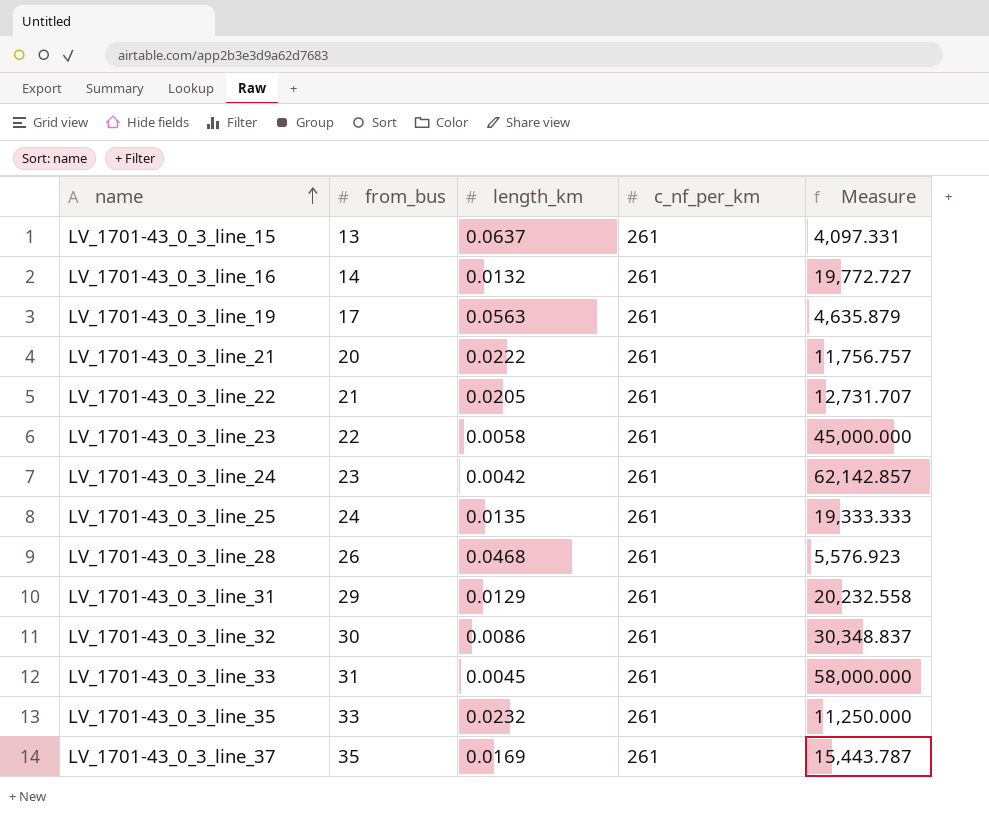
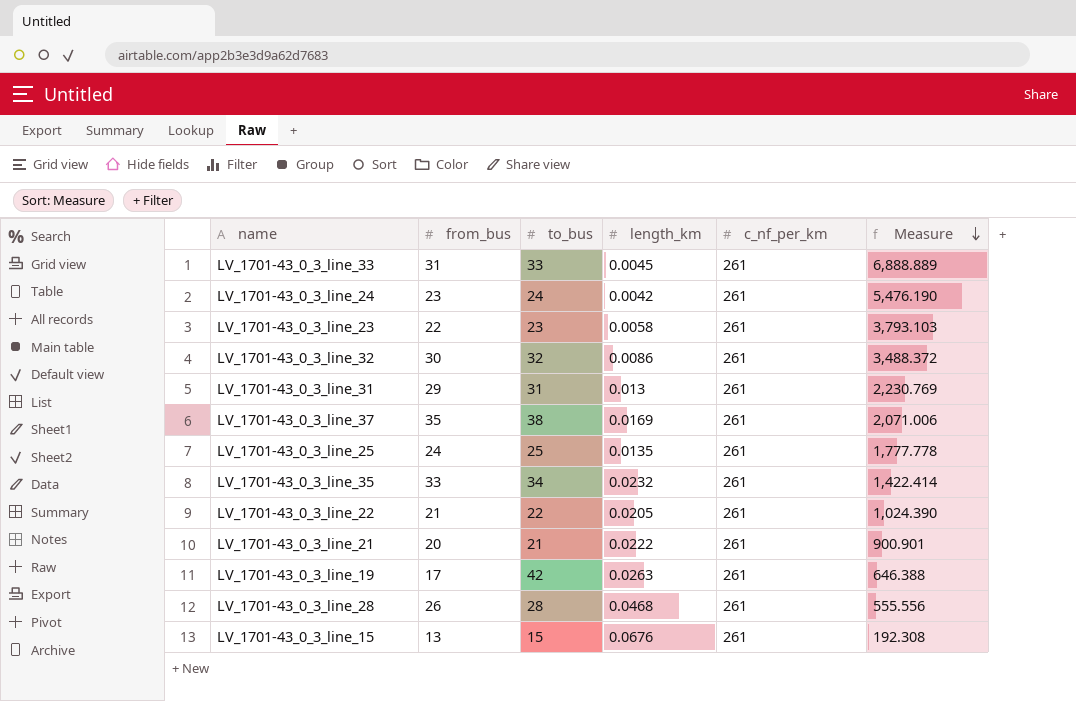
row order: name ascending -> Measure descending
column to_bus | position: none -> 3
column Measure | formula: [c_nf_per_km] / [length_km] -> [from_bus] / [length_km]
row LV_1701-43_0_3_line_16: 14 | 0.0132 | 261 | 19,772.727 -> none
LV_1701-43_0_3_line_31 | length_km: 0.0129 -> 0.013
LV_1701-43_0_3_line_19 | length_km: 0.0563 -> 0.0263
LV_1701-43_0_3_line_15 | length_km: 0.0637 -> 0.0676

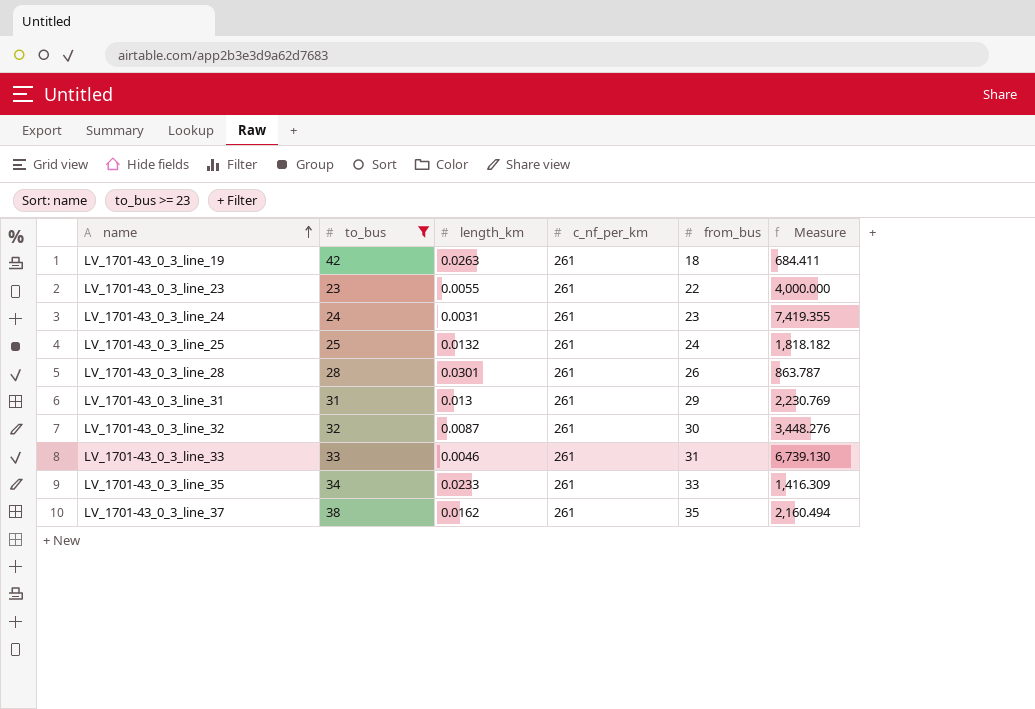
filter: none -> to_bus >= 23
row order: Measure descending -> name ascending
column from_bus | position: 2 -> 5
LV_1701-43_0_3_line_19 | from_bus: 17 -> 18
LV_1701-43_0_3_line_19 | Measure: 646.388 -> 684.411
LV_1701-43_0_3_line_23 | length_km: 0.0058 -> 0.0055
LV_1701-43_0_3_line_23 | Measure: 3,793.103 -> 4,000.000
LV_1701-43_0_3_line_24 | length_km: 0.0042 -> 0.0031
LV_1701-43_0_3_line_24 | Measure: 5,476.190 -> 7,419.355
LV_1701-43_0_3_line_25 | length_km: 0.0135 -> 0.0132
LV_1701-43_0_3_line_25 | Measure: 1,777.778 -> 1,818.182
LV_1701-43_0_3_line_28 | length_km: 0.0468 -> 0.0301
LV_1701-43_0_3_line_28 | Measure: 555.556 -> 863.787
LV_1701-43_0_3_line_32 | length_km: 0.0086 -> 0.0087
LV_1701-43_0_3_line_32 | Measure: 3,488.372 -> 3,448.276
LV_1701-43_0_3_line_33 | length_km: 0.0045 -> 0.0046
LV_1701-43_0_3_line_33 | Measure: 6,888.889 -> 6,739.130
LV_1701-43_0_3_line_35 | length_km: 0.0232 -> 0.0233
LV_1701-43_0_3_line_35 | Measure: 1,422.414 -> 1,416.309
LV_1701-43_0_3_line_37 | length_km: 0.0169 -> 0.0162
LV_1701-43_0_3_line_37 | Measure: 2,071.006 -> 2,160.494

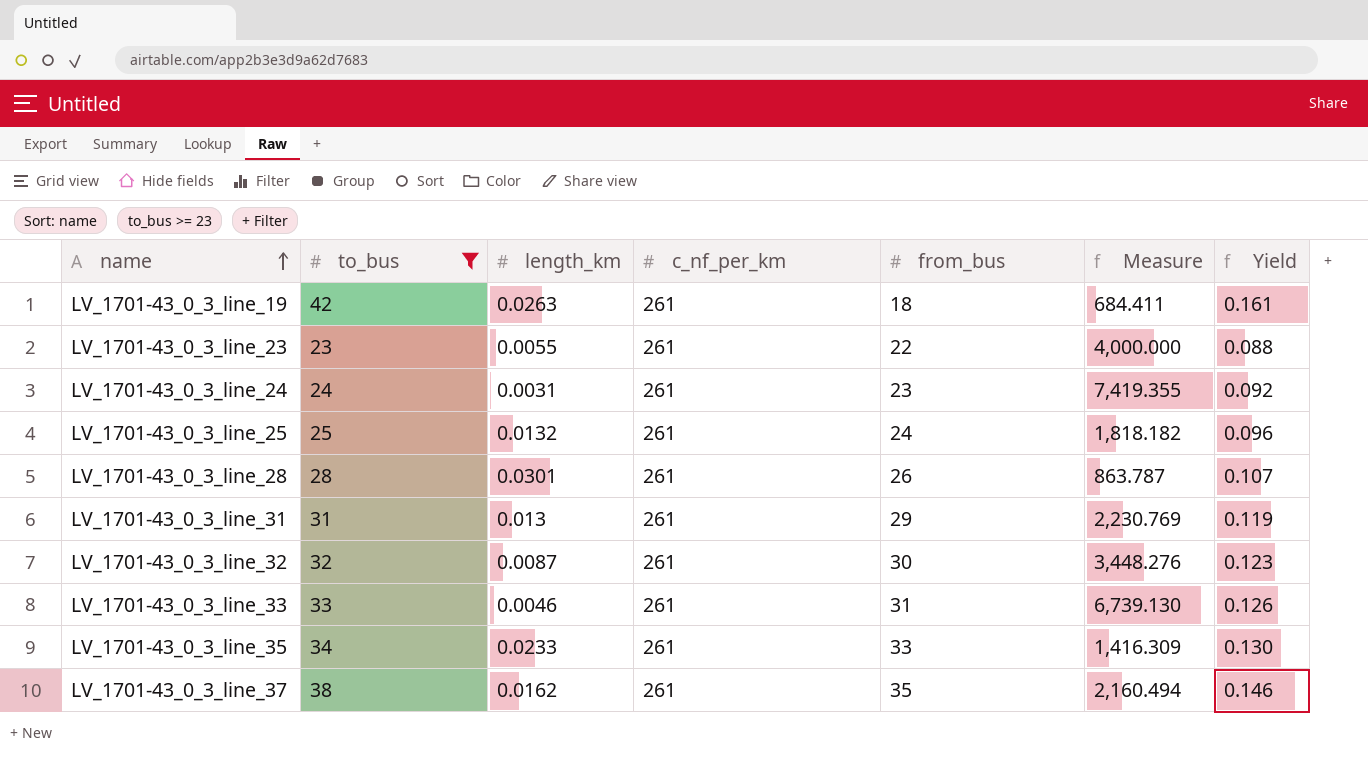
column Yield | formula: none -> [to_bus] / [c_nf_per_km]

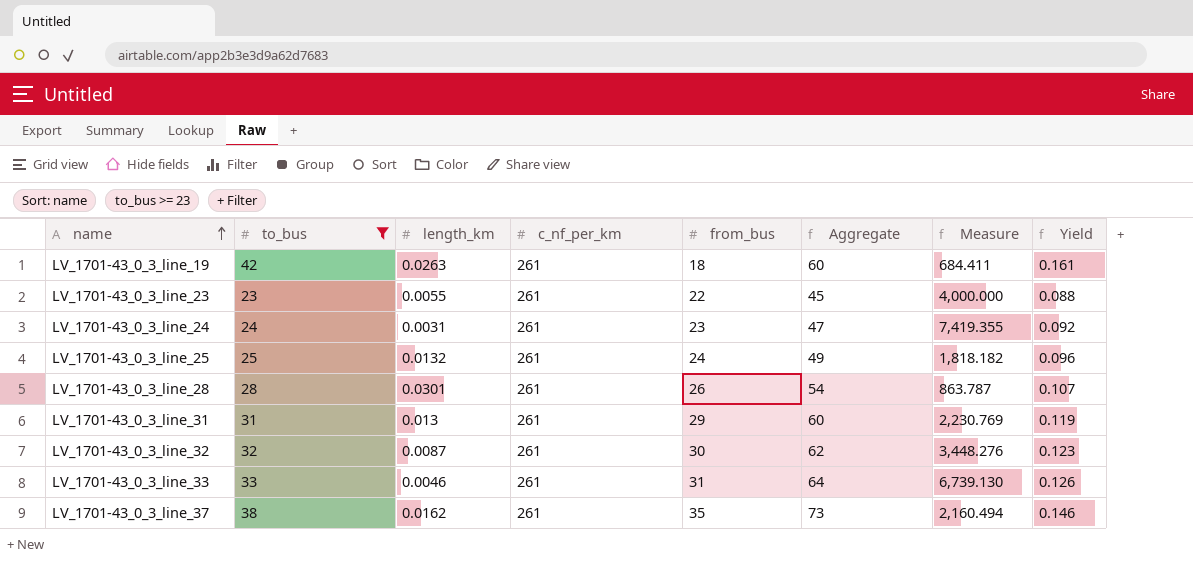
column Aggregate | formula: none -> [to_bus] + [from_bus]
row LV_1701-43_0_3_line_35: 34 | 0.0233 | 261 | 33 | 1,416.309 | 0.130 -> none

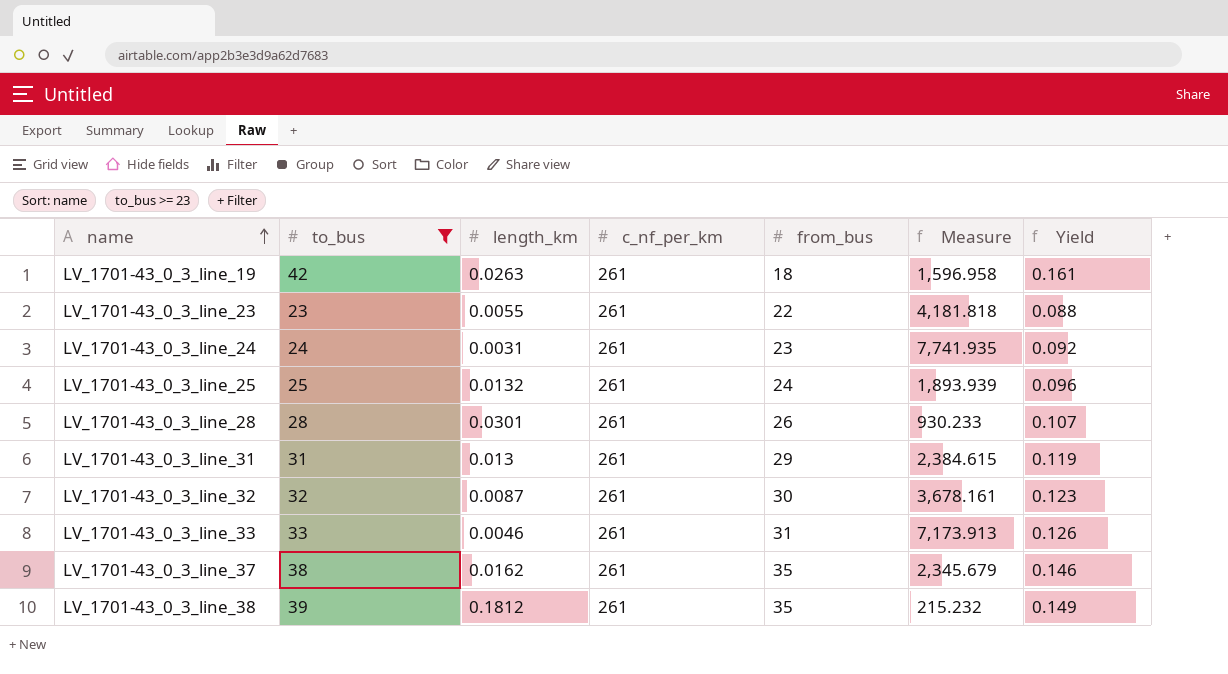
column Aggregate | formula: [to_bus] + [from_bus] -> none
column Measure | formula: [from_bus] / [length_km] -> [to_bus] / [length_km]
row LV_1701-43_0_3_line_38: none -> 39 | 0.1812 | 261 | 35 | 215.232 | 0.149

